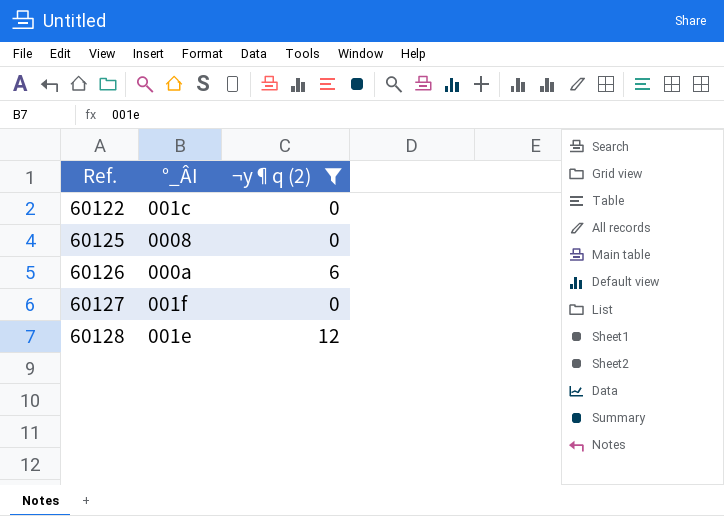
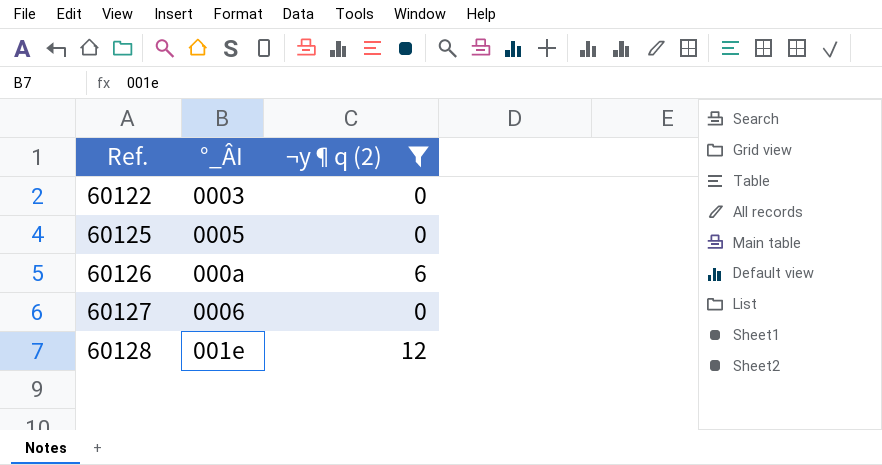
60122 | °_ÂI: 001c -> 0003
60125 | °_ÂI: 0008 -> 0005
60127 | °_ÂI: 001f -> 0006

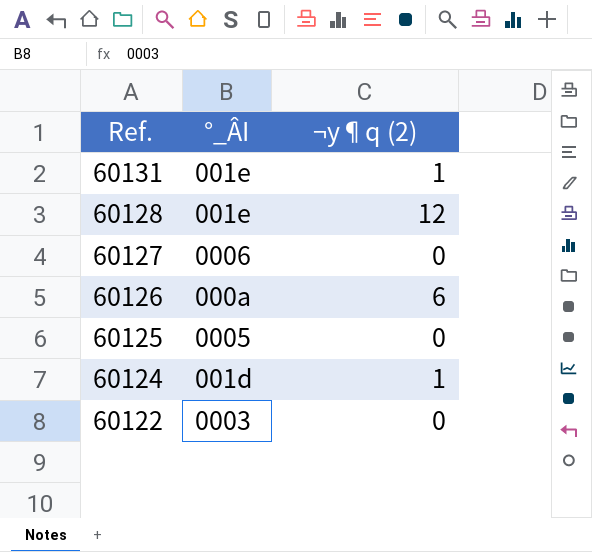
filter: ¬y¶q (2) != 1 -> none
row order: Ref. ascending -> Ref. descending

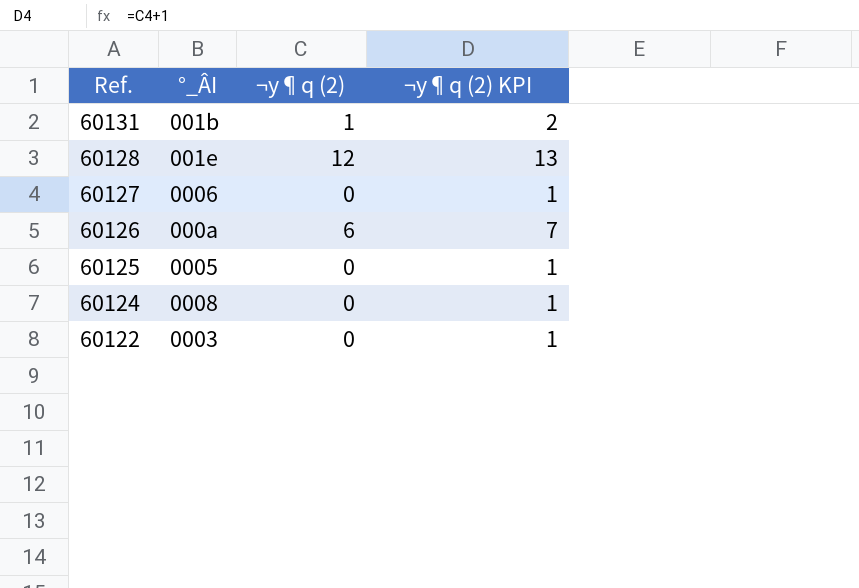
column ¬y¶q (2) KPI | formula: none -> [¬y¶q (2)] + 1
60131 | °_ÂI: 001e -> 001b
60124 | °_ÂI: 001d -> 0008
60124 | ¬y¶q (2): 1 -> 0

